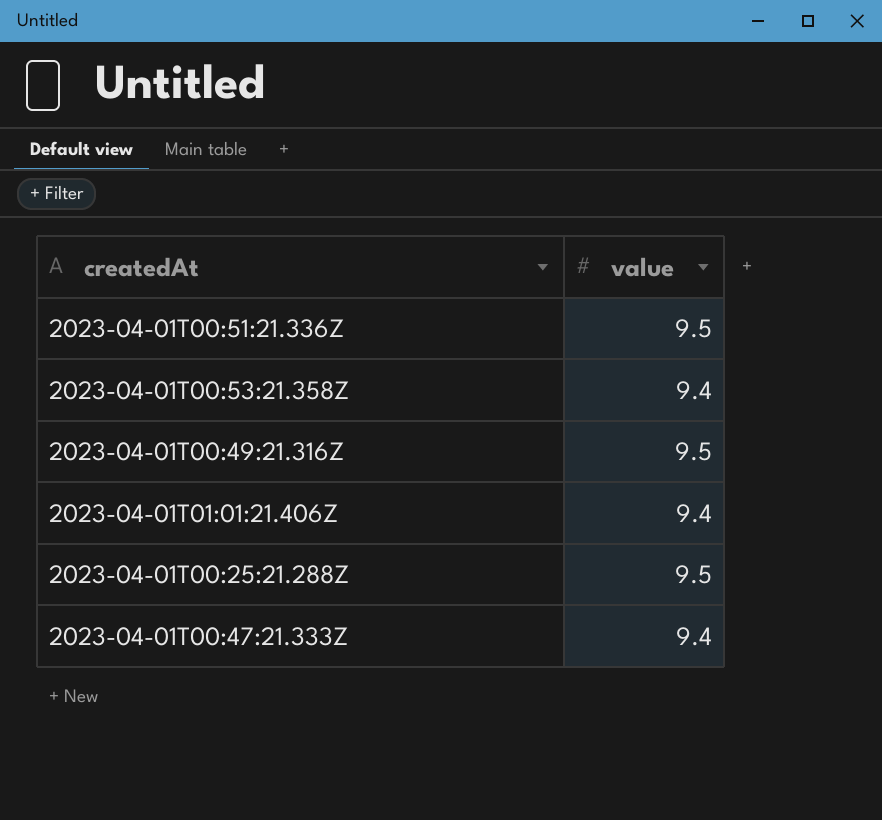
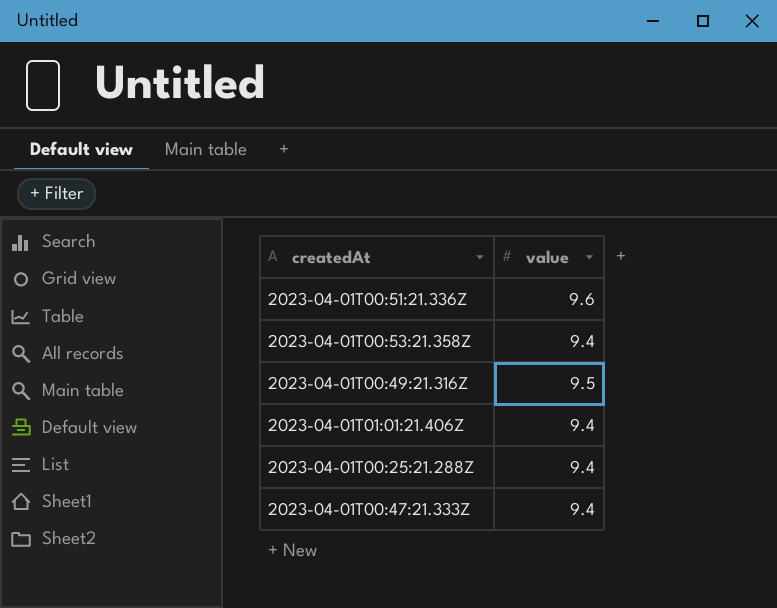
2023-04-01T00:51:21.336Z | value: 9.5 -> 9.6
2023-04-01T00:25:21.288Z | value: 9.5 -> 9.4

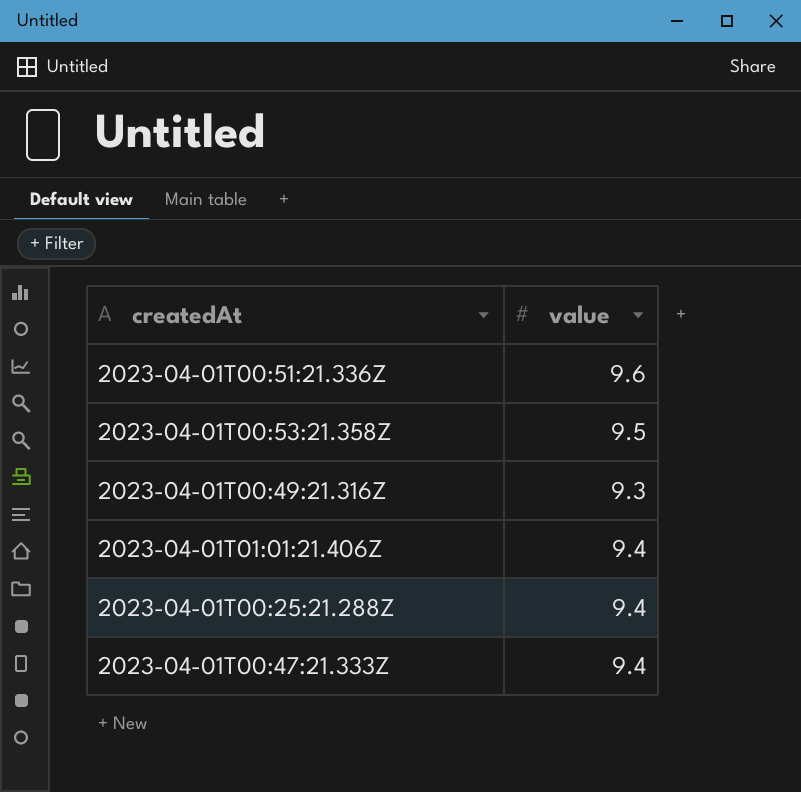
2023-04-01T00:53:21.358Z | value: 9.4 -> 9.5
2023-04-01T00:49:21.316Z | value: 9.5 -> 9.3

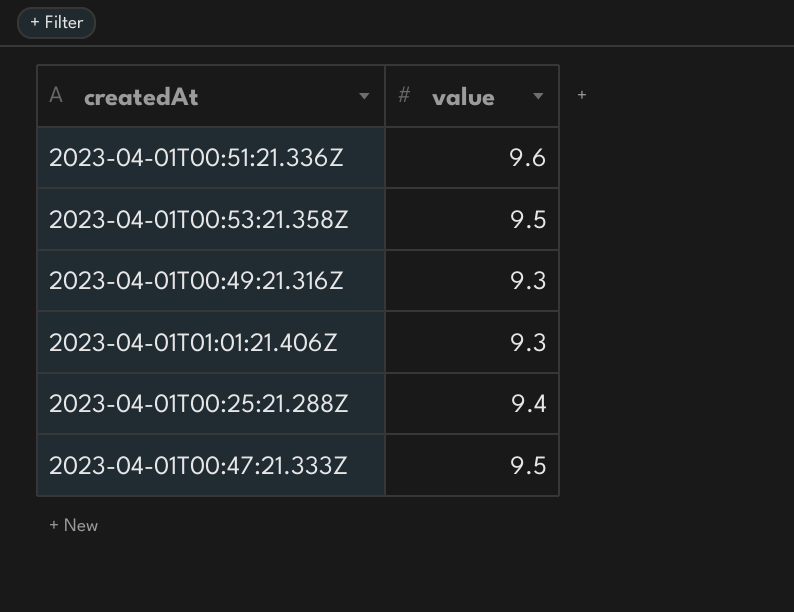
2023-04-01T01:01:21.406Z | value: 9.4 -> 9.3
2023-04-01T00:47:21.333Z | value: 9.4 -> 9.5

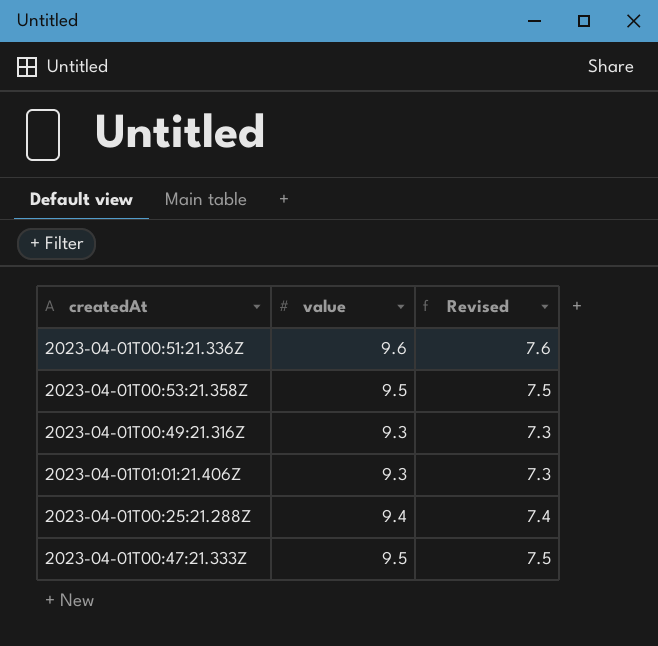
column Revised | formula: none -> [value] - 2

